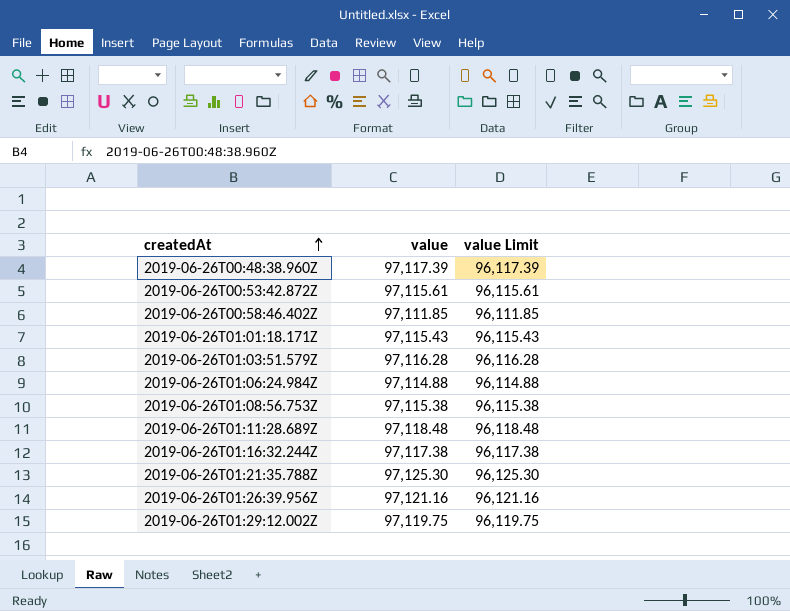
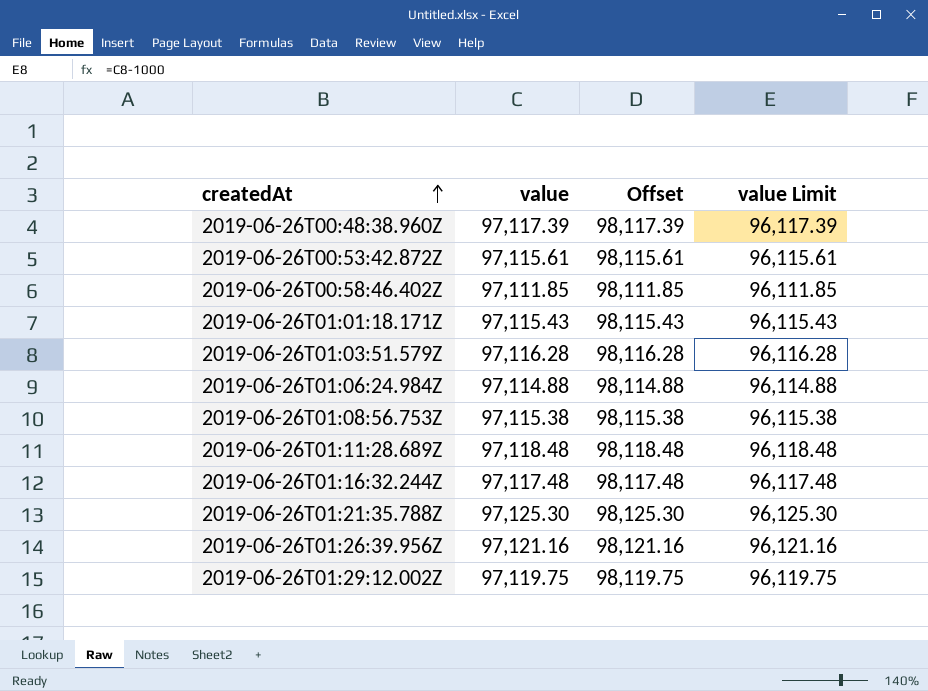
column Offset | formula: none -> [value] + 1000
2019-06-26T01:16:32.244Z | value: 97,117.38 -> 97,117.48
2019-06-26T01:16:32.244Z | value Limit: 96,117.38 -> 96,117.48

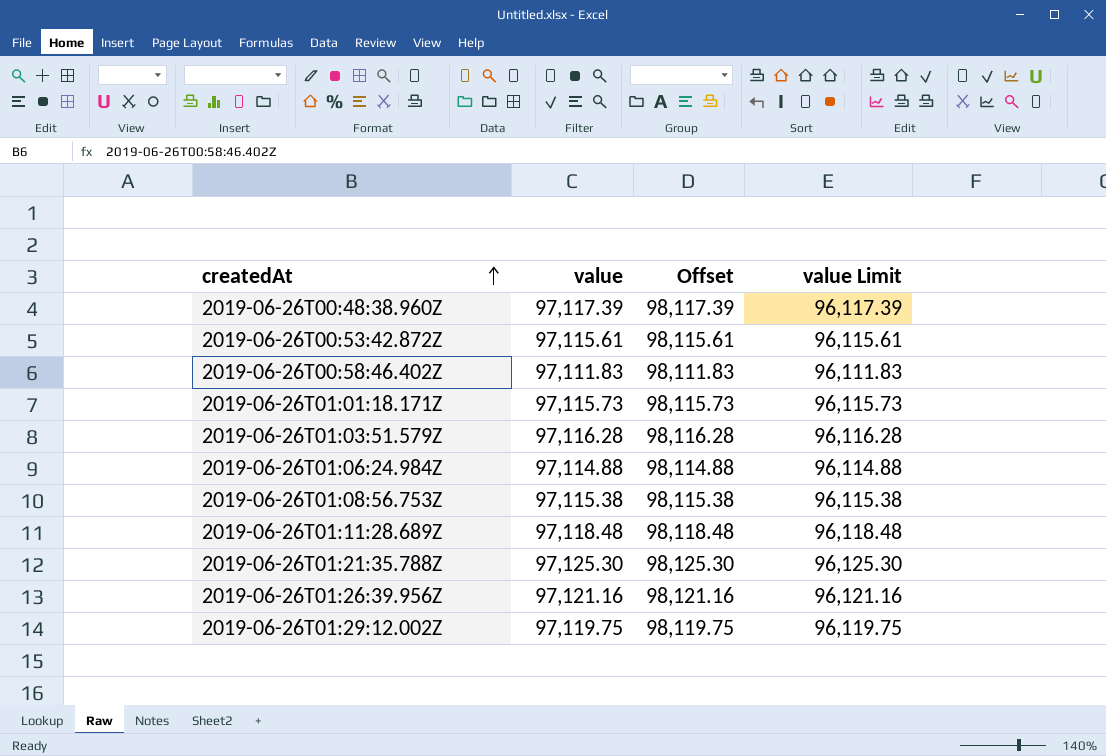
row 2019-06-26T01:16:32.244Z: 97,117.48 | 98,117.48 | 96,117.48 -> none
2019-06-26T00:58:46.402Z | value: 97,111.85 -> 97,111.83
2019-06-26T00:58:46.402Z | Offset: 98,111.85 -> 98,111.83
2019-06-26T00:58:46.402Z | value Limit: 96,111.85 -> 96,111.83
2019-06-26T01:01:18.171Z | value: 97,115.43 -> 97,115.73
2019-06-26T01:01:18.171Z | Offset: 98,115.43 -> 98,115.73
2019-06-26T01:01:18.171Z | value Limit: 96,115.43 -> 96,115.73

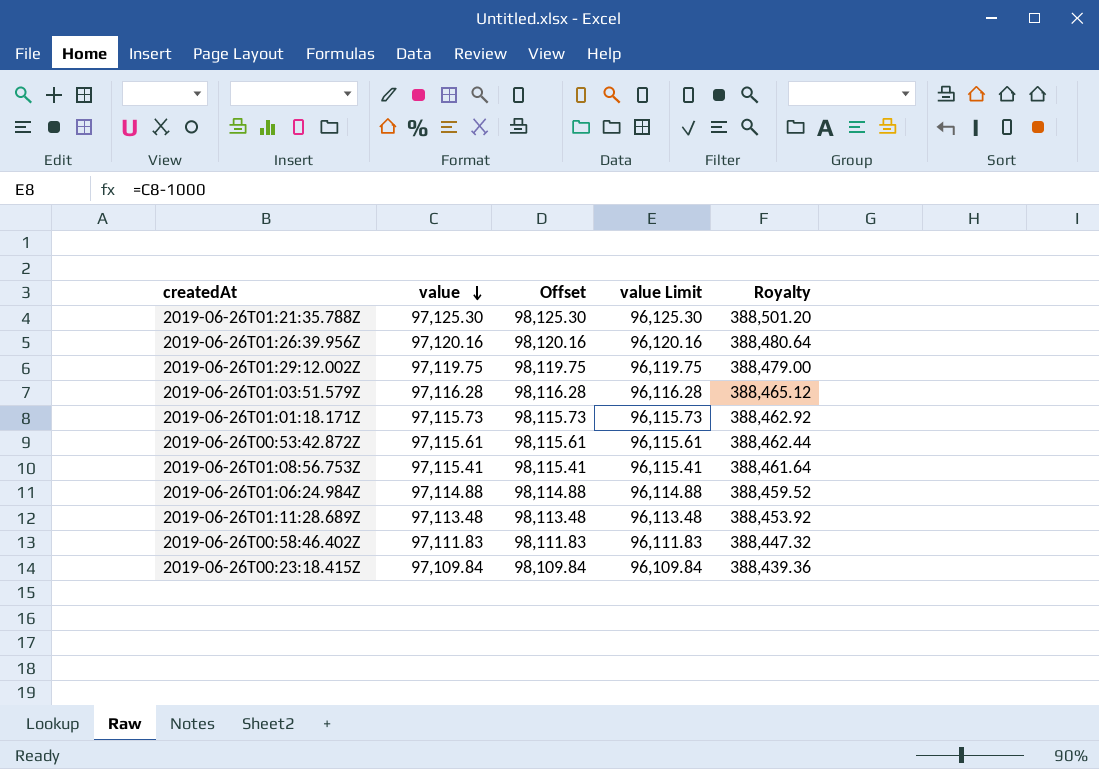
row order: createdAt ascending -> value descending
column Royalty | formula: none -> [value] * 4
row 2019-06-26T00:48:38.960Z: 97,117.39 | 98,117.39 | 96,117.39 -> none
2019-06-26T01:26:39.956Z | value: 97,121.16 -> 97,120.16
2019-06-26T01:26:39.956Z | Offset: 98,121.16 -> 98,120.16
2019-06-26T01:26:39.956Z | value Limit: 96,121.16 -> 96,120.16
2019-06-26T01:08:56.753Z | value: 97,115.38 -> 97,115.41
2019-06-26T01:08:56.753Z | Offset: 98,115.38 -> 98,115.41
2019-06-26T01:08:56.753Z | value Limit: 96,115.38 -> 96,115.41
2019-06-26T01:11:28.689Z | value: 97,118.48 -> 97,113.48
2019-06-26T01:11:28.689Z | Offset: 98,118.48 -> 98,113.48
2019-06-26T01:11:28.689Z | value Limit: 96,118.48 -> 96,113.48
row 2019-06-26T00:23:18.415Z: none -> 97,109.84 | 98,109.84 | 96,109.84 | 388,439.36

